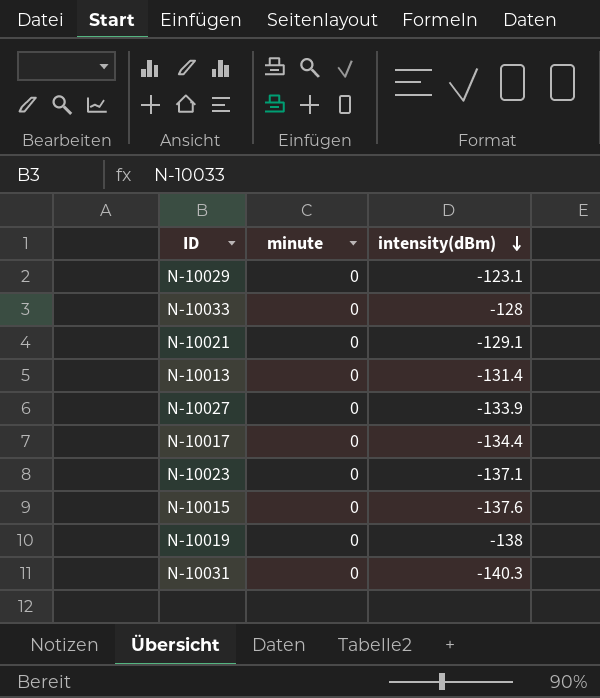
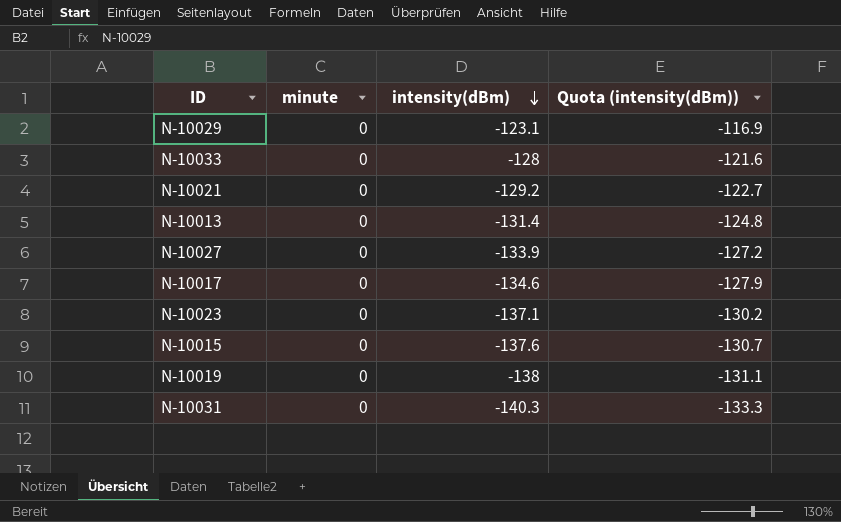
column Quota (intensity(dBm)) | formula: none -> [intensity(dBm)] * 0.95
N-10021 | intensity(dBm): -129.1 -> -129.2
N-10017 | intensity(dBm): -134.4 -> -134.6

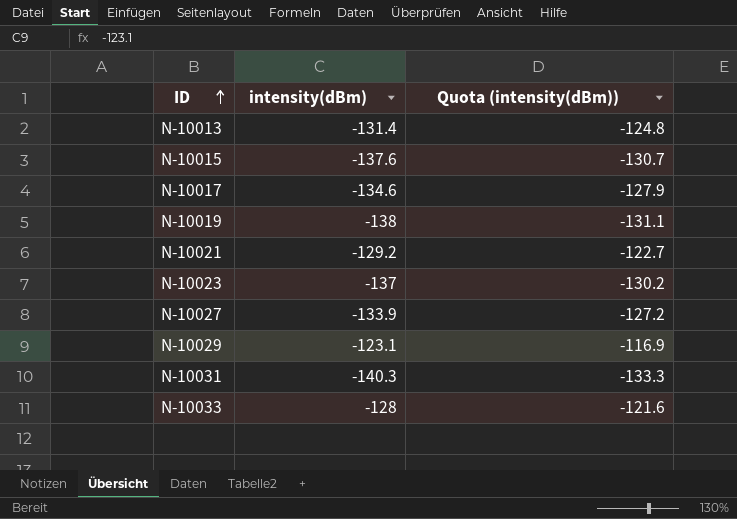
row order: intensity(dBm) descending -> ID ascending
column minute | position: 2 -> none
N-10023 | intensity(dBm): -137.1 -> -137

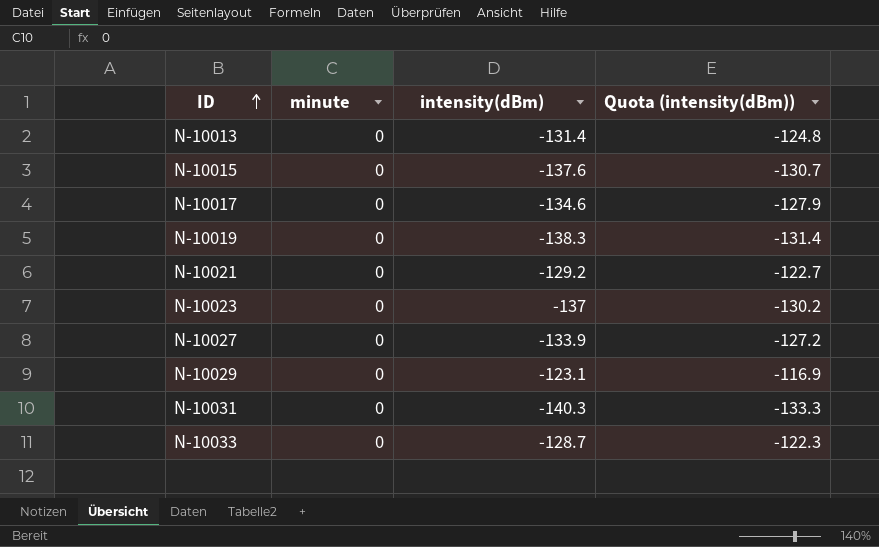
column minute | position: none -> 2
N-10019 | intensity(dBm): -138 -> -138.3
N-10019 | Quota (intensity(dBm)): -131.1 -> -131.4
N-10033 | intensity(dBm): -128 -> -128.7
N-10033 | Quota (intensity(dBm)): -121.6 -> -122.3

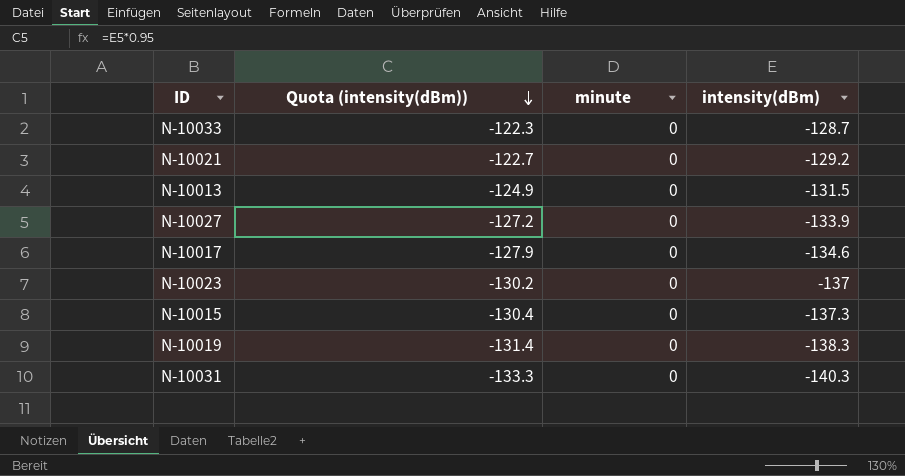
row order: ID ascending -> Quota (intensity(dBm)) descending
column Quota (intensity(dBm)) | position: 4 -> 2
row N-10029: 0 | -123.1 | -116.9 -> none
N-10013 | Quota (intensity(dBm)): -124.8 -> -124.9
N-10013 | intensity(dBm): -131.4 -> -131.5
N-10015 | Quota (intensity(dBm)): -130.7 -> -130.4
N-10015 | intensity(dBm): -137.6 -> -137.3

